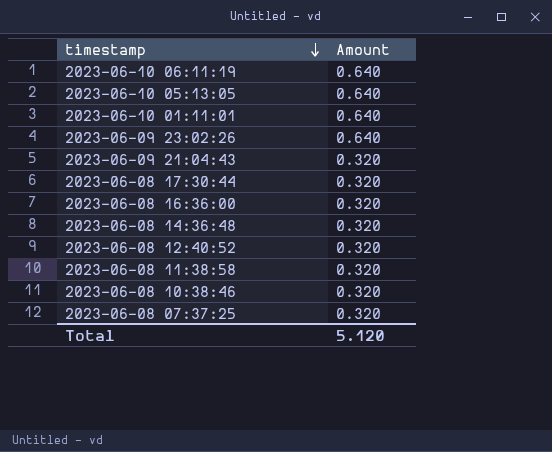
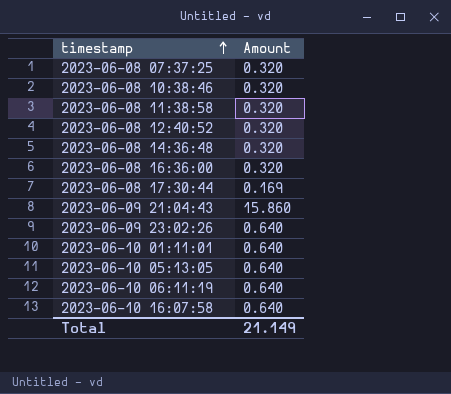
row order: timestamp descending -> timestamp ascending
2023-06-08 17:30:44 | Amount: 0.320 -> 0.169
2023-06-09 21:04:43 | Amount: 0.320 -> 15.860
row 2023-06-10 16:07:58: none -> 0.640
Total | Amount: 5.120 -> 21.149

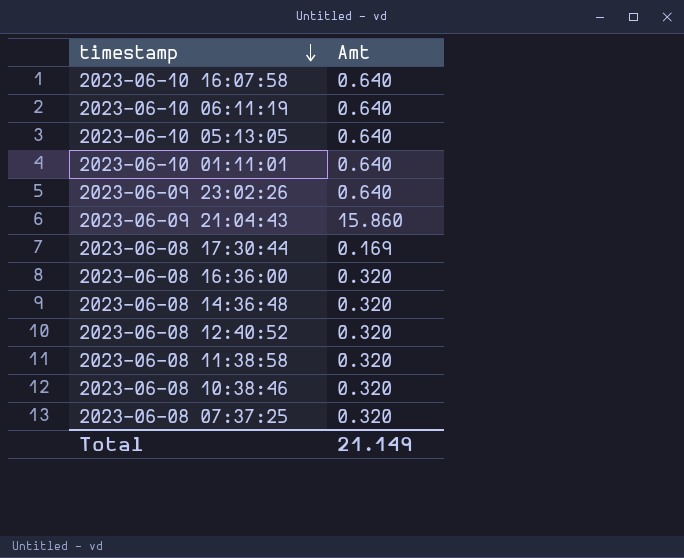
row order: timestamp ascending -> timestamp descending
column name: Amount -> Amt

